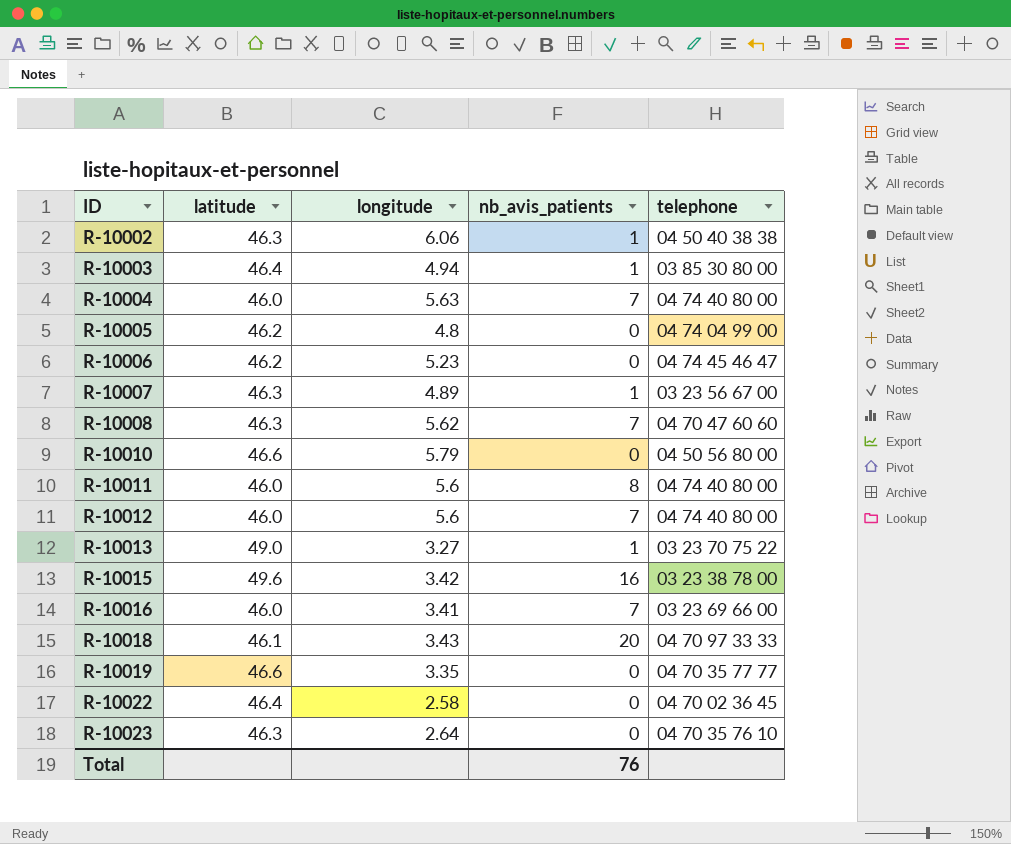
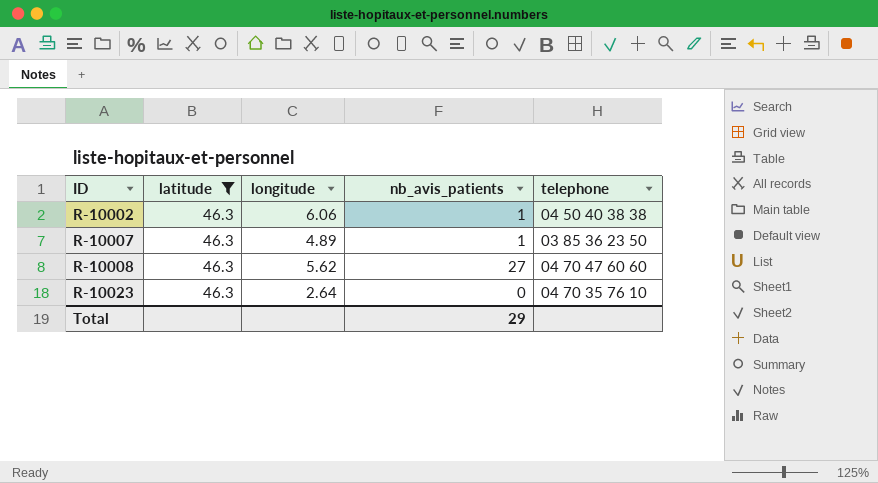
filter: none -> latitude = 46.3
R-10007 | telephone: 03 23 56 67 00 -> 03 85 36 23 50
R-10008 | nb_avis_patients: 7 -> 27
Total | nb_avis_patients: 76 -> 29

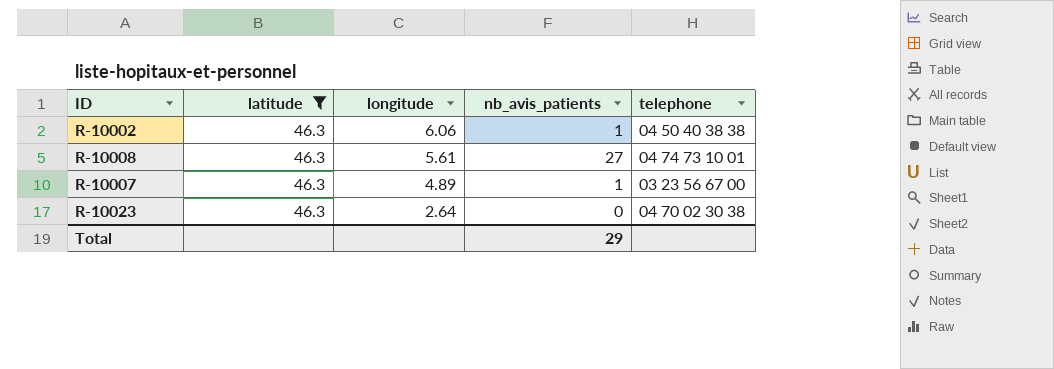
row order: ID ascending -> longitude descending
R-10008 | longitude: 5.62 -> 5.61
R-10008 | telephone: 04 70 47 60 60 -> 04 74 73 10 01
R-10007 | telephone: 03 85 36 23 50 -> 03 23 56 67 00
R-10023 | telephone: 04 70 35 76 10 -> 04 70 02 30 38

